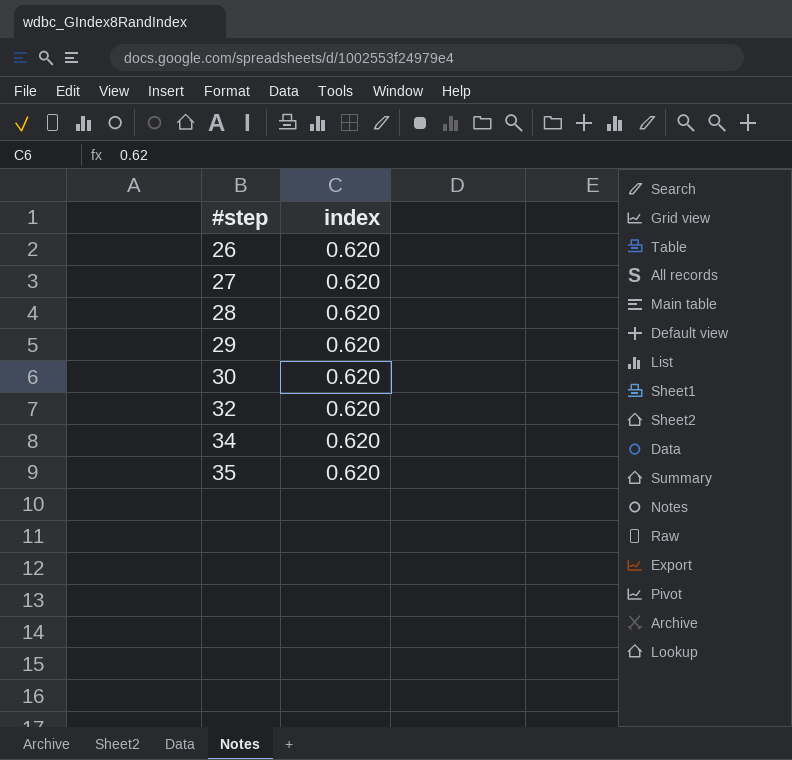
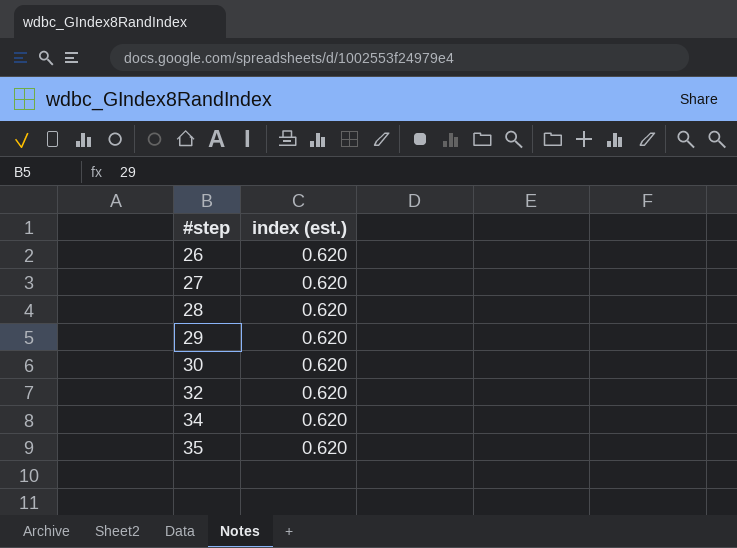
column name: index -> index (est.)

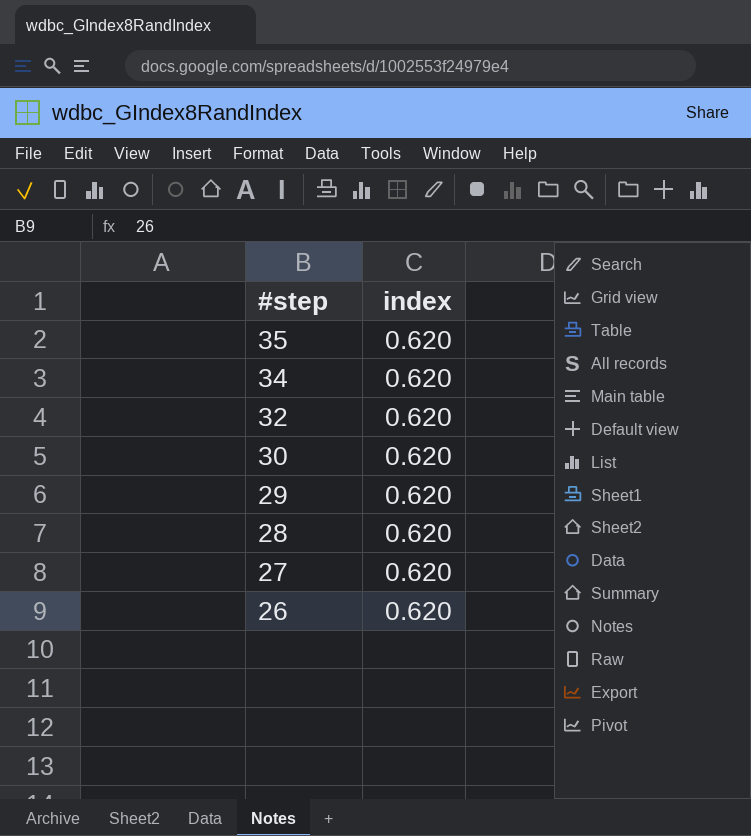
row order: #step ascending -> #step descending
column name: index (est.) -> index

